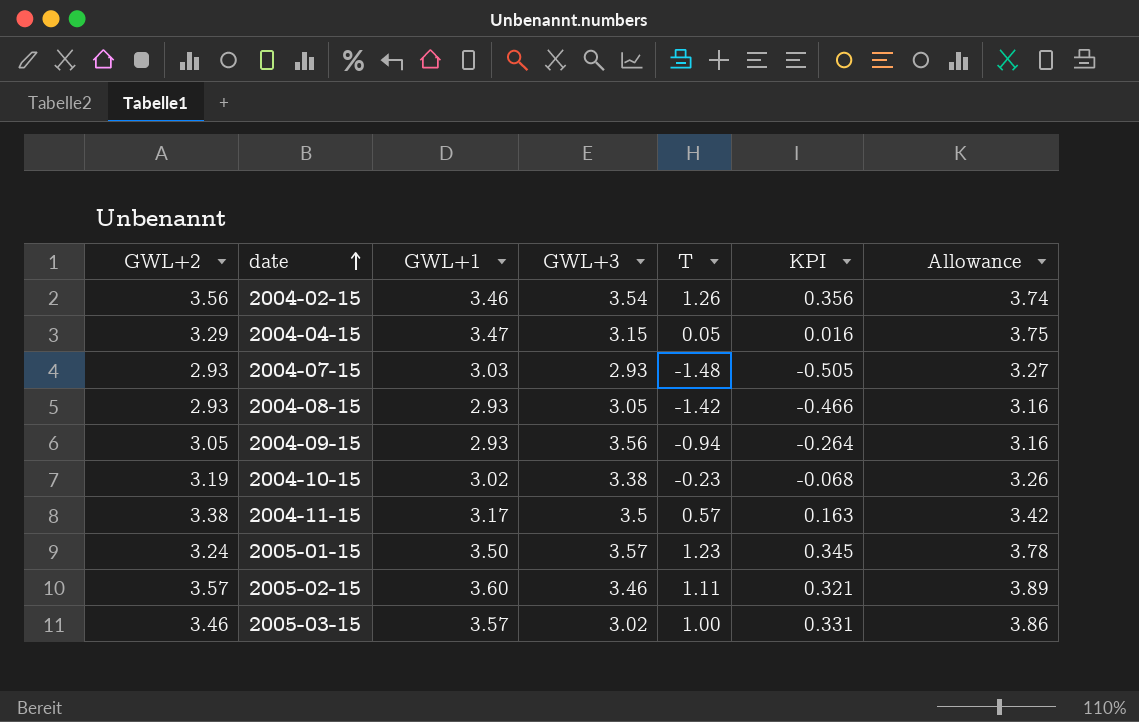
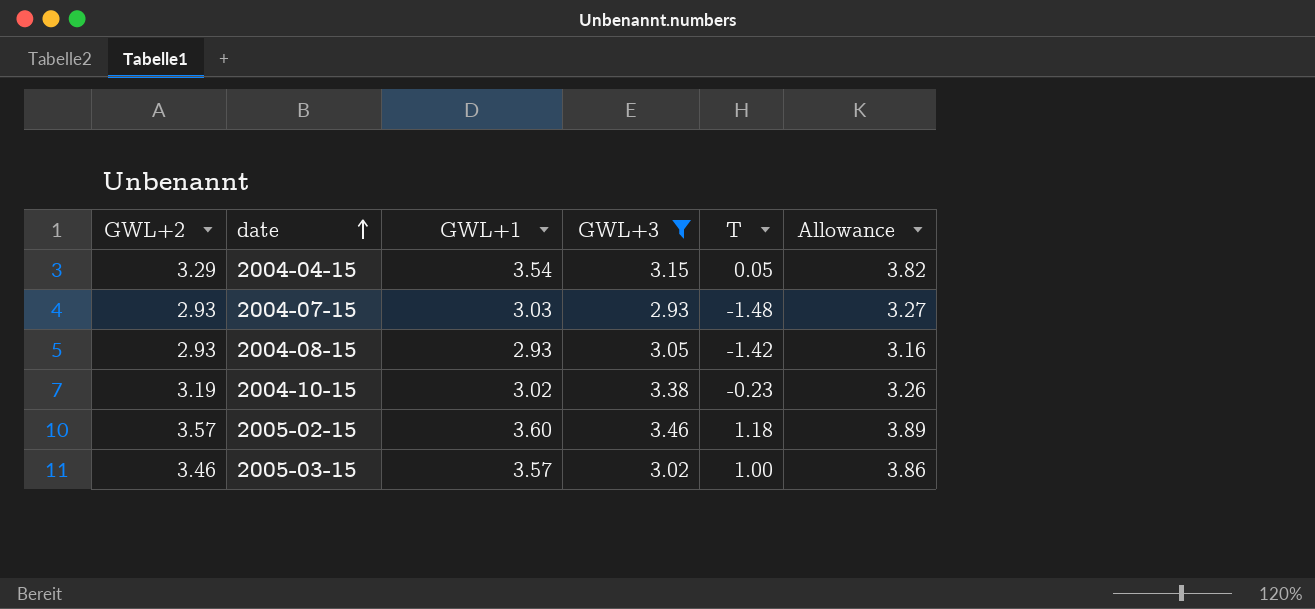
filter: none -> GWL+3 <= 3.46
column KPI | formula: [T] / [GWL+3] -> none
2004-04-15 | GWL+1: 3.47 -> 3.54
2004-04-15 | Allowance: 3.75 -> 3.82
2005-02-15 | T: 1.11 -> 1.18

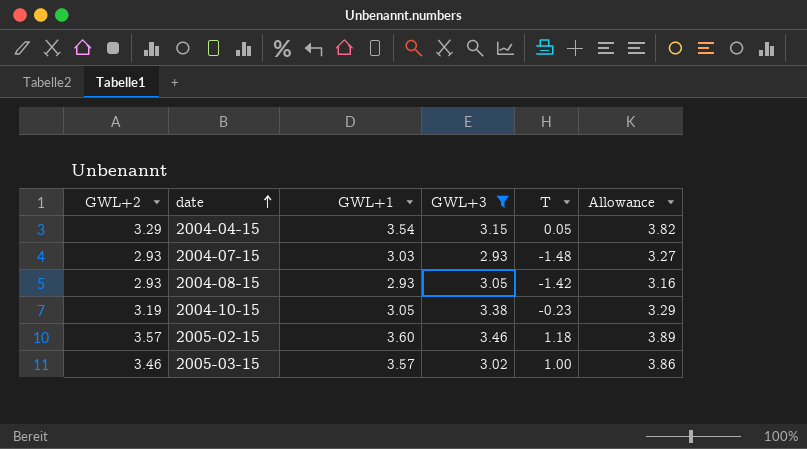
2004-10-15 | GWL+1: 3.02 -> 3.05
2004-10-15 | Allowance: 3.26 -> 3.29

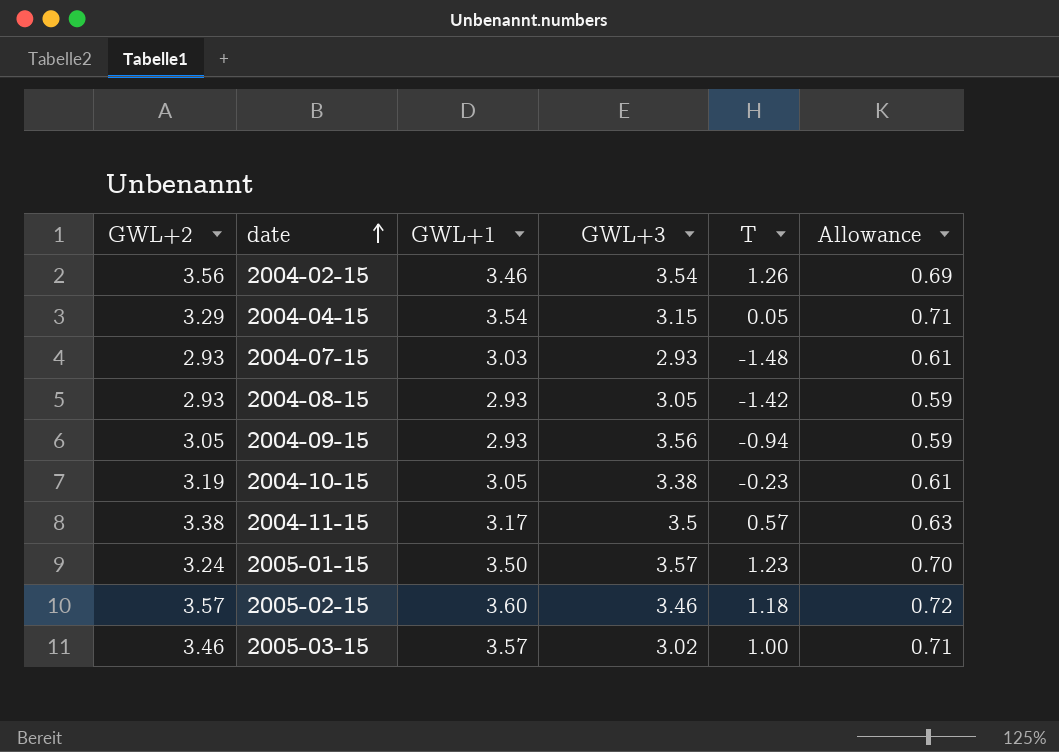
filter: GWL+3 <= 3.46 -> none
column Allowance | formula: [GWL+1] * 1.08 -> [GWL+1] * 0.2

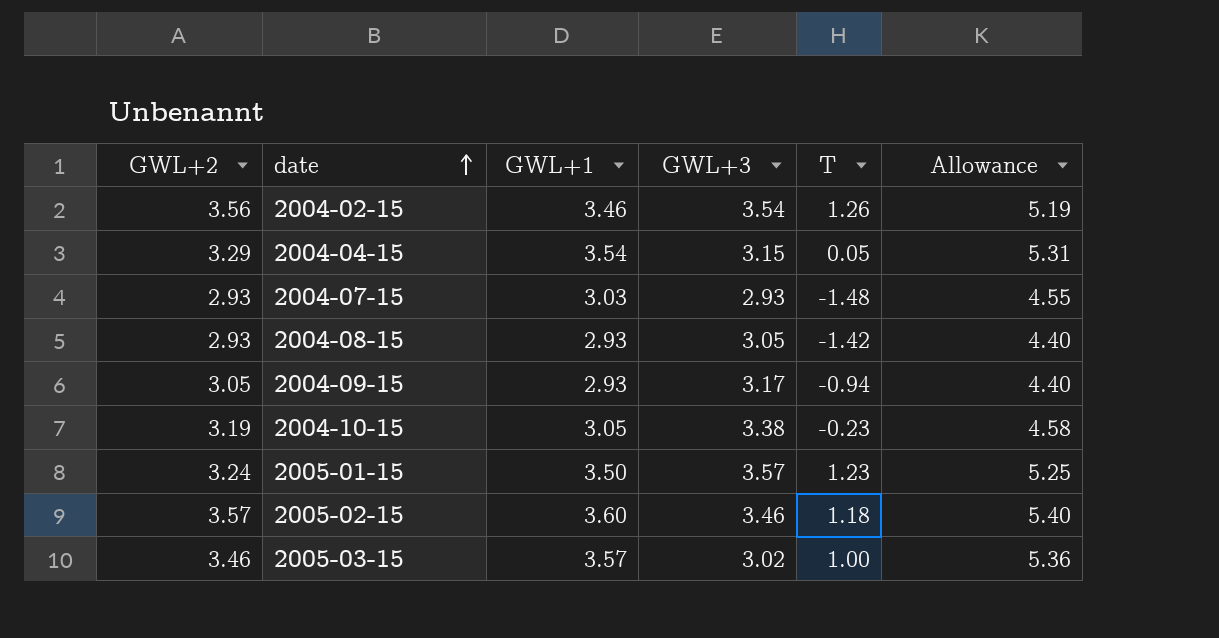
column Allowance | formula: [GWL+1] * 0.2 -> [GWL+1] * 1.5
row 2004-11-15: 3.38 | 3.17 | 3.5 | 0.57 | 0.63 -> none
2004-09-15 | GWL+3: 3.56 -> 3.17

